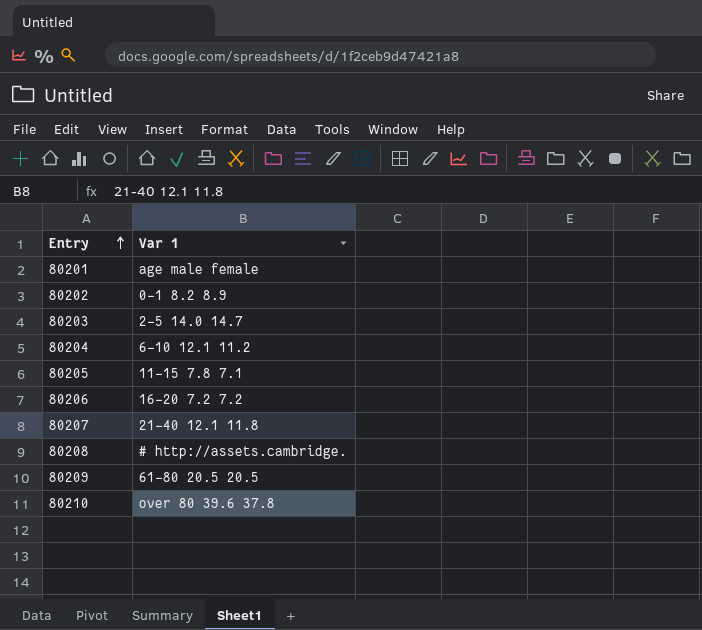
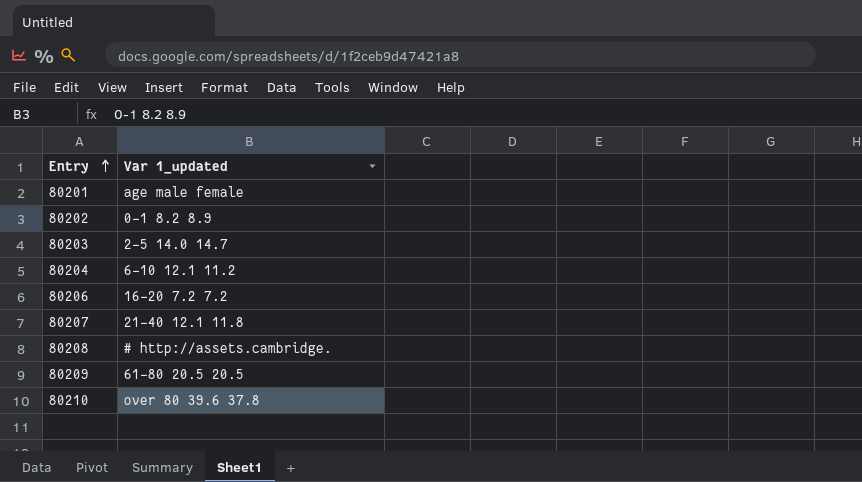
column name: Var 1 -> Var 1_updated
row 80205: 11-15 7.8 7.1 -> none

